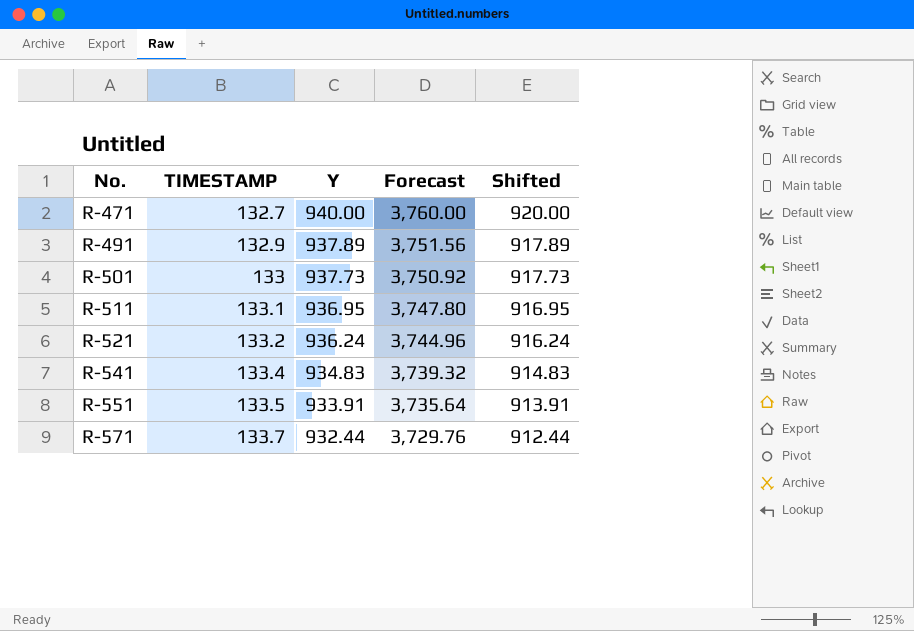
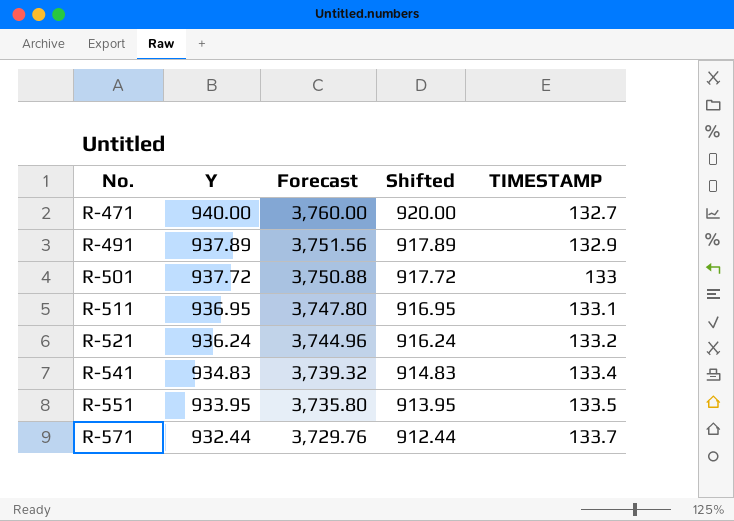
column TIMESTAMP | position: 2 -> 5
R-501 | Y: 937.73 -> 937.72
R-501 | Forecast: 3,750.92 -> 3,750.88
R-501 | Shifted: 917.73 -> 917.72
R-551 | Y: 933.91 -> 933.95
R-551 | Forecast: 3,735.64 -> 3,735.80
R-551 | Shifted: 913.91 -> 913.95

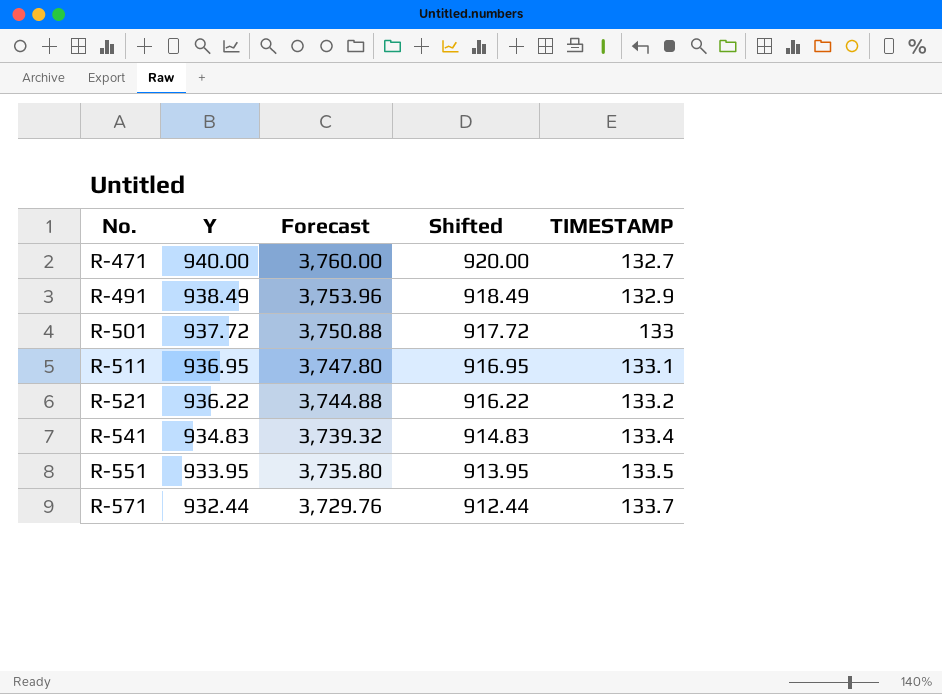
R-491 | Y: 937.89 -> 938.49
R-491 | Forecast: 3,751.56 -> 3,753.96
R-491 | Shifted: 917.89 -> 918.49
R-521 | Y: 936.24 -> 936.22
R-521 | Forecast: 3,744.96 -> 3,744.88
R-521 | Shifted: 916.24 -> 916.22

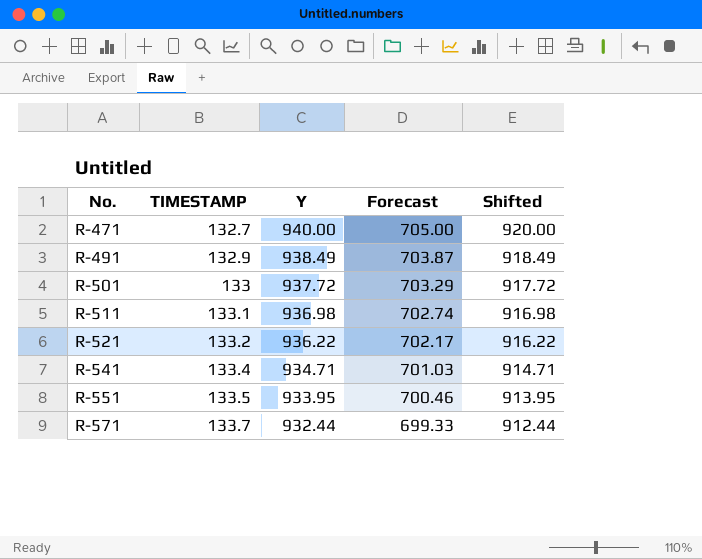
column TIMESTAMP | position: 5 -> 2
column Forecast | formula: [Y] * 4 -> [Y] * 0.75
R-511 | Y: 936.95 -> 936.98
R-511 | Shifted: 916.95 -> 916.98
R-541 | Y: 934.83 -> 934.71
R-541 | Shifted: 914.83 -> 914.71

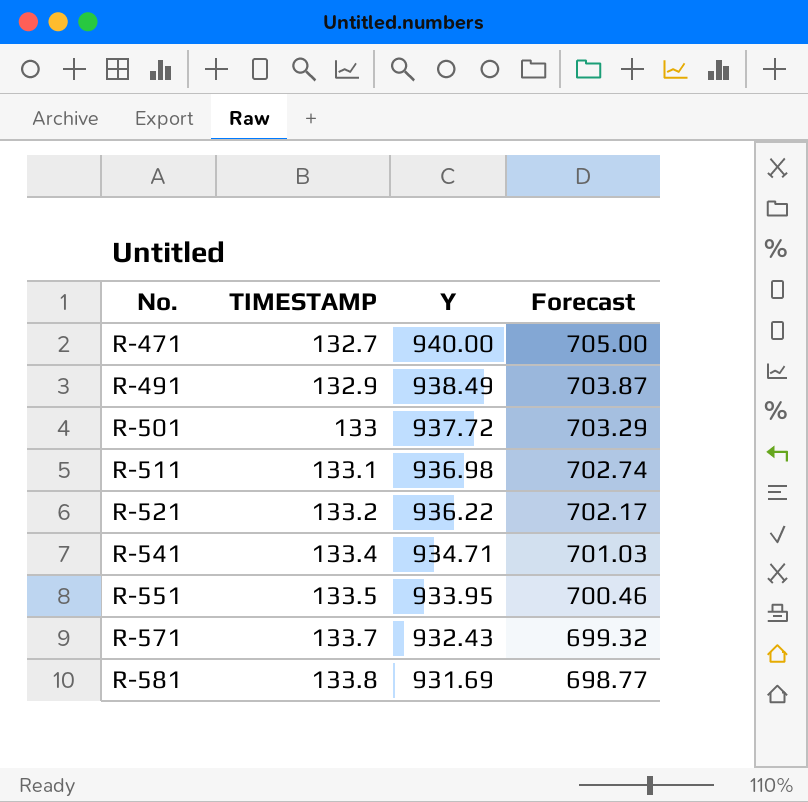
column Shifted | formula: [Y] - 20 -> none
R-571 | Y: 932.44 -> 932.43
R-571 | Forecast: 699.33 -> 699.32
row R-581: none -> 133.8 | 931.69 | 698.77

